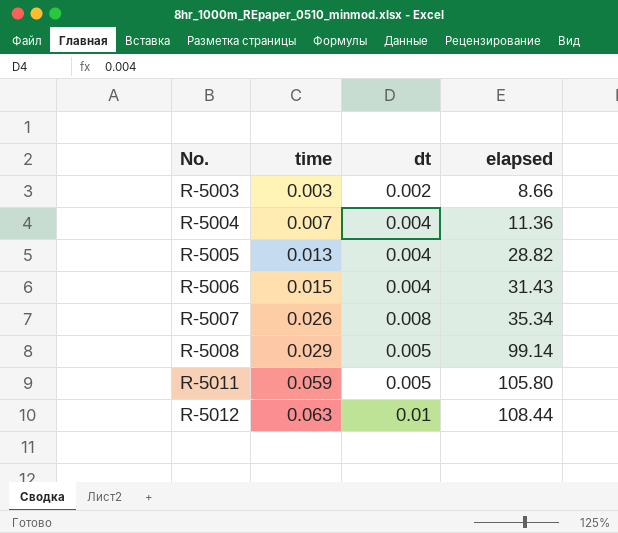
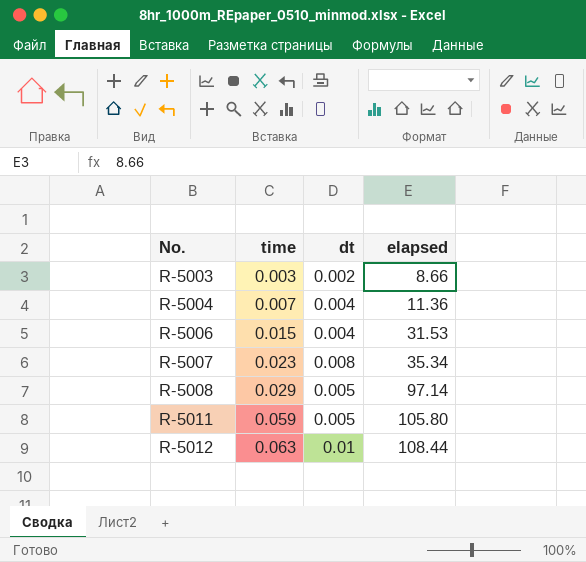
row R-5005: 0.013 | 0.004 | 28.82 -> none
R-5006 | elapsed: 31.43 -> 31.53
R-5007 | time: 0.026 -> 0.023
R-5008 | elapsed: 99.14 -> 97.14

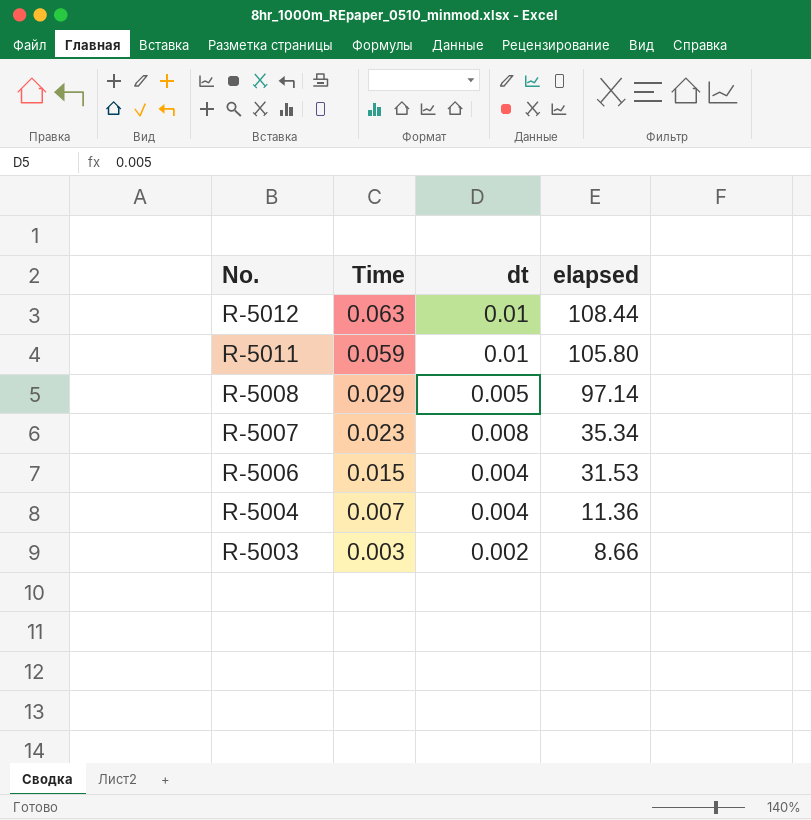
row order: No. ascending -> No. descending
column name: time -> Time
R-5011 | dt: 0.005 -> 0.01

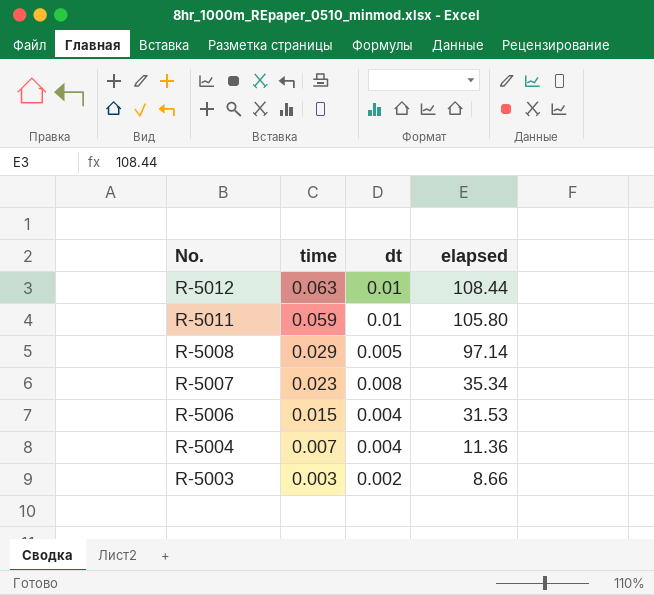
column name: Time -> time

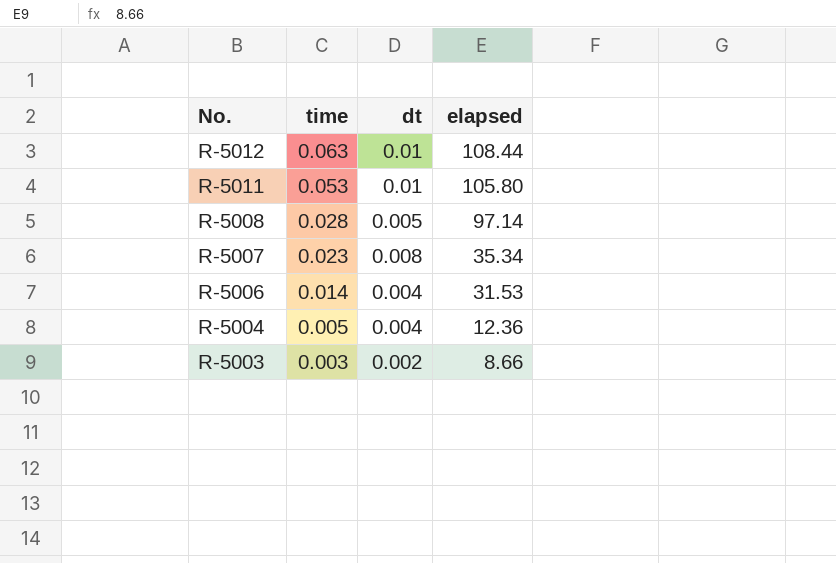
R-5011 | time: 0.059 -> 0.053
R-5008 | time: 0.029 -> 0.028
R-5006 | time: 0.015 -> 0.014
R-5004 | time: 0.007 -> 0.005
R-5004 | elapsed: 11.36 -> 12.36

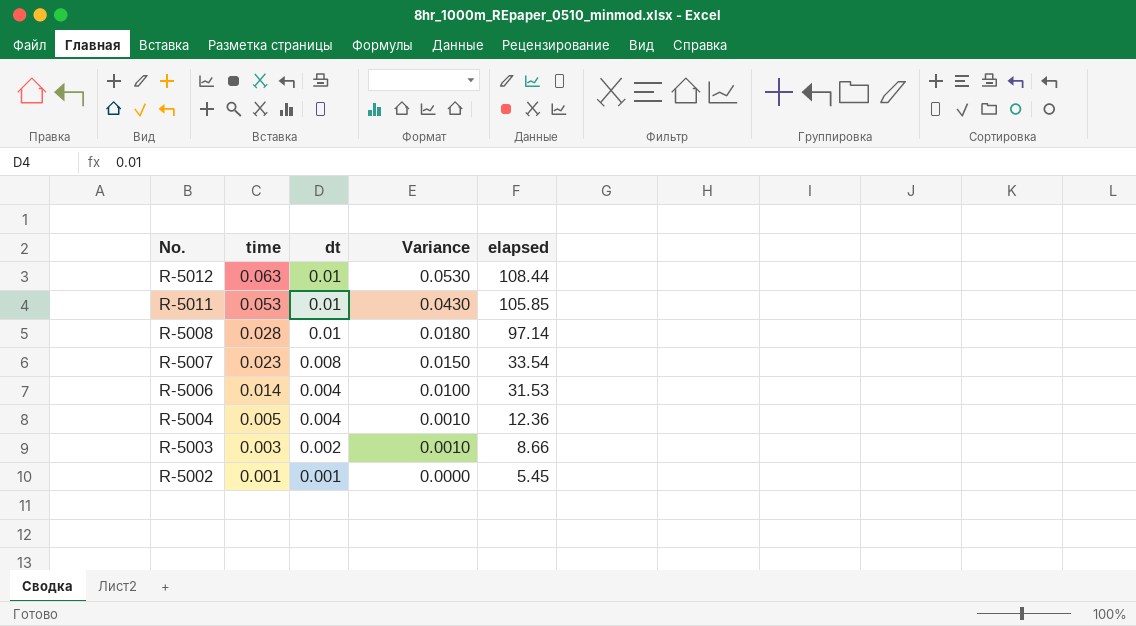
column Variance | formula: none -> [time] - [dt]
R-5011 | elapsed: 105.80 -> 105.85
R-5008 | dt: 0.005 -> 0.01
R-5007 | elapsed: 35.34 -> 33.54
row R-5002: none -> 0.001 | 0.001 | 0.0000 | 5.45

